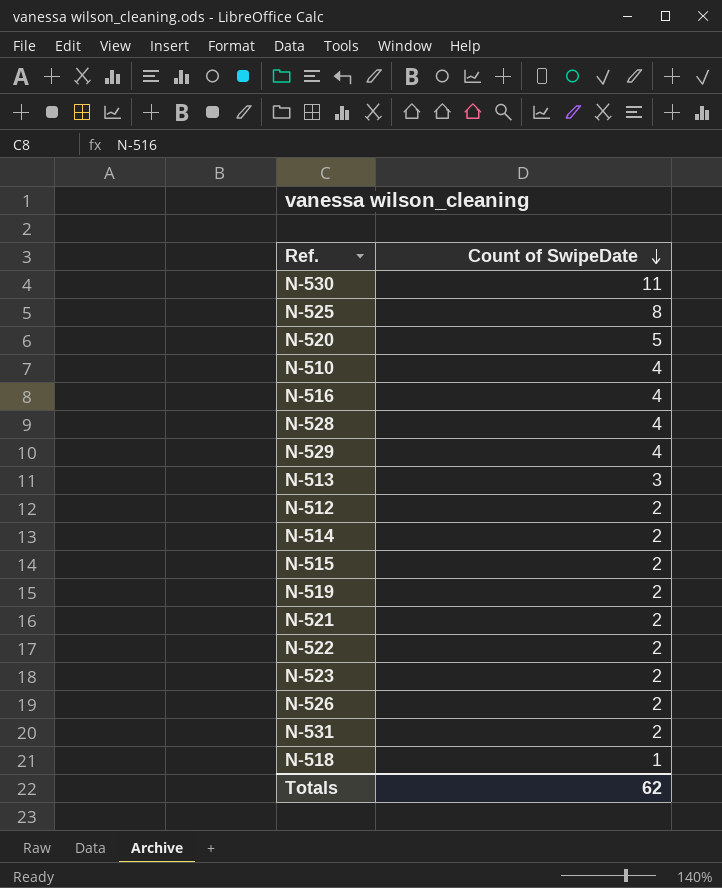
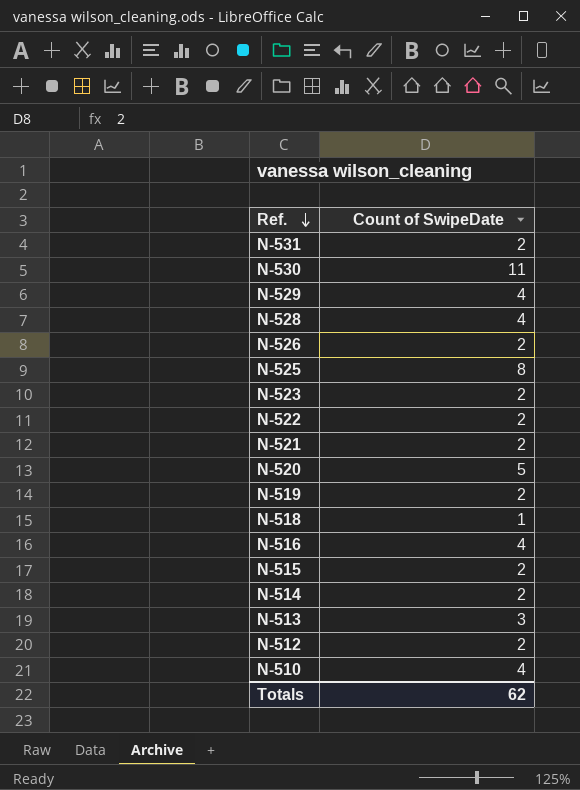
row order: Count of SwipeDate descending -> Ref. descending

